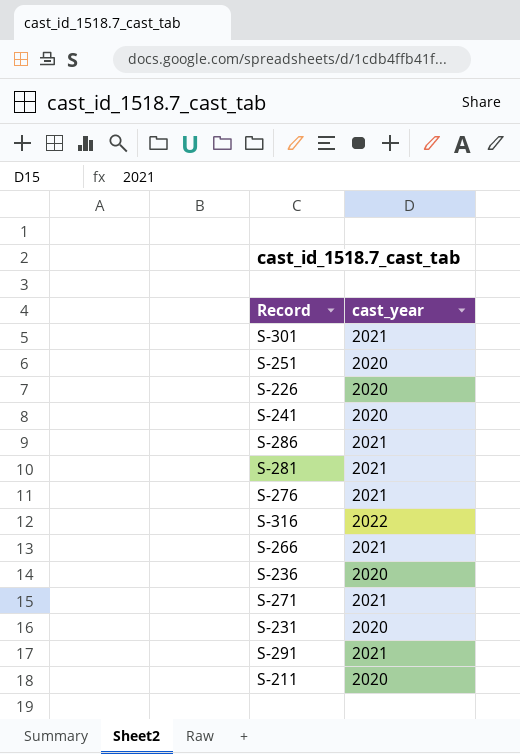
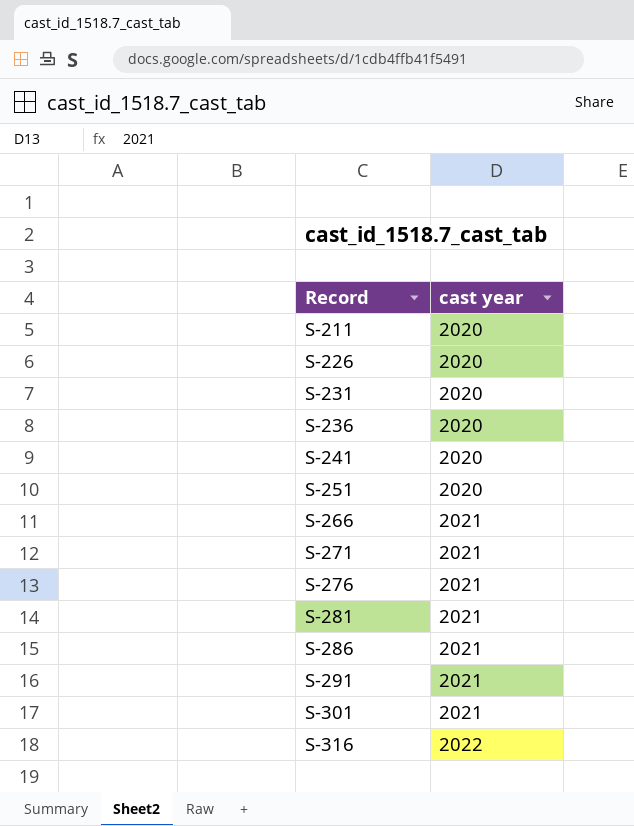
row order: none -> Record ascending
column name: cast_year -> cast year

